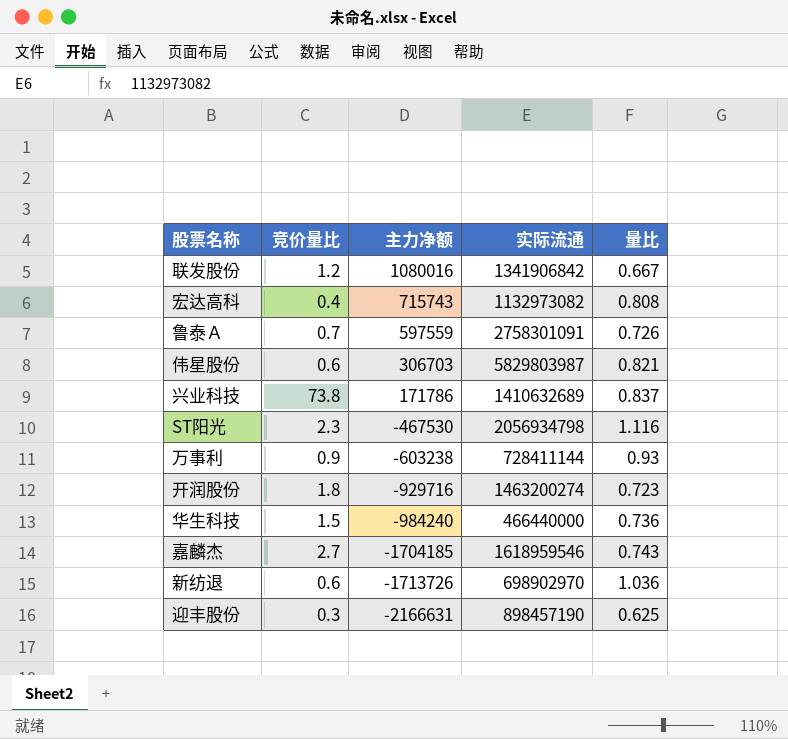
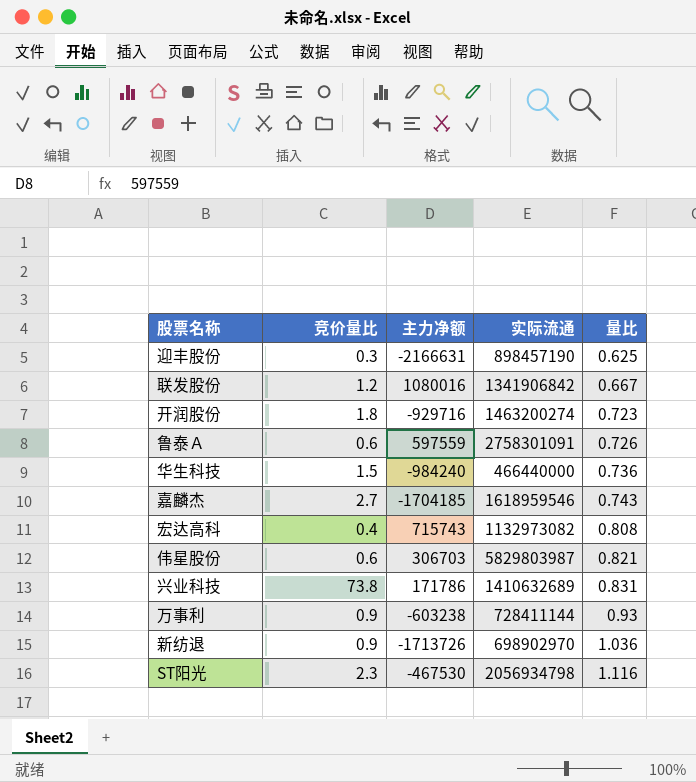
row order: 主力净额 descending -> 量比 ascending
鲁泰Ａ | 竞价量比: 0.7 -> 0.6
兴业科技 | 量比: 0.837 -> 0.831
新纺退 | 竞价量比: 0.6 -> 0.9

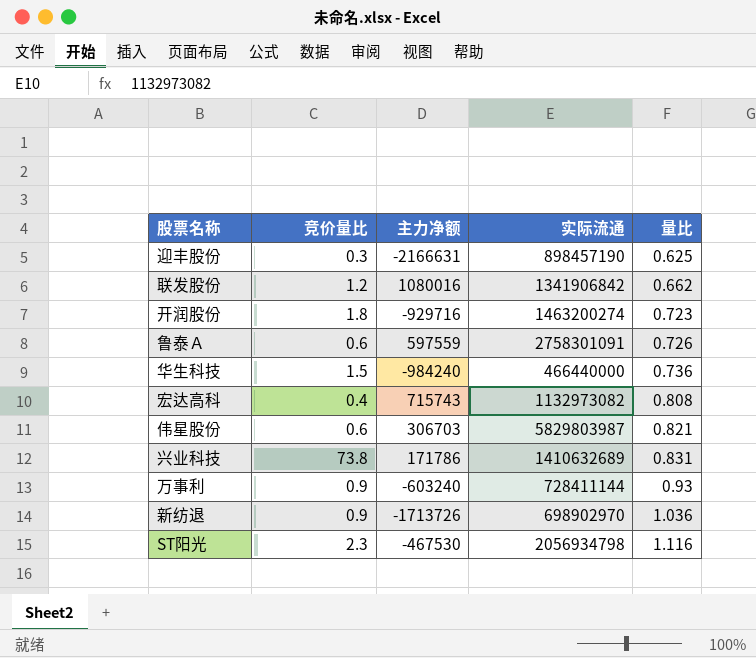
row 嘉麟杰: 2.7 | -1704185 | 1618959546 | 0.743 -> none
联发股份 | 量比: 0.667 -> 0.662
万事利 | 主力净额: -603238 -> -603240

